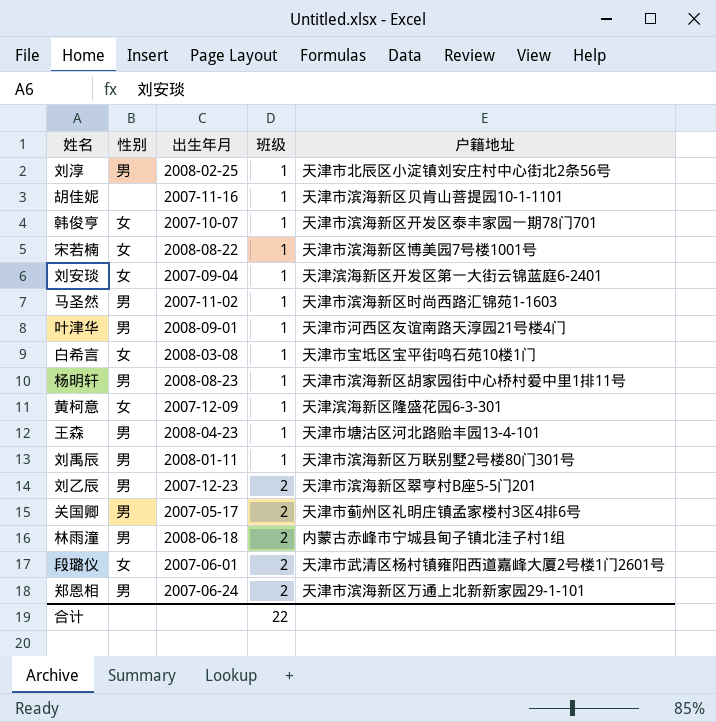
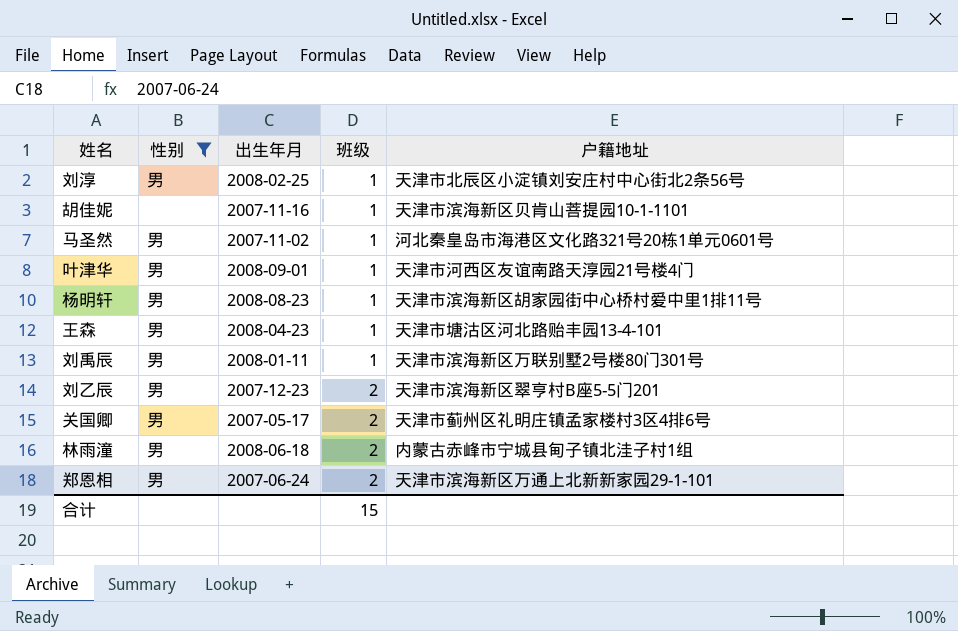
filter: none -> 性别 != 女
马圣然 | 户籍地址: 天津市滨海新区时尚西路汇锦苑1-1603 -> 河北秦皇岛市海港区文化路321号20栋1单元0601号
合计 | 班级: 22 -> 15

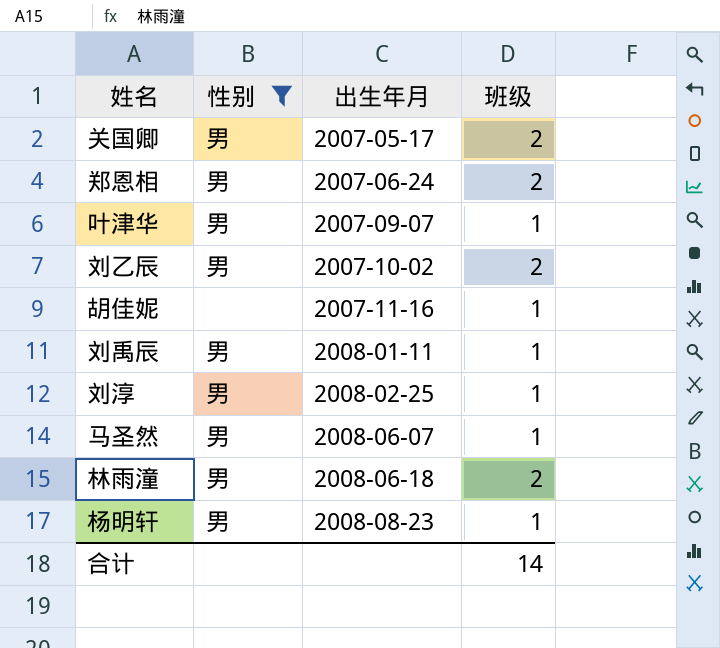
row order: 班级 ascending -> 出生年月 ascending
column 户籍地址 | position: 5 -> none
row 王森: 男 | 2008-04-23 | 1 | 天津市塘沽区河北路贻丰园13-4-101 -> none
叶津华 | 出生年月: 2008-09-01 -> 2007-09-07
刘乙辰 | 出生年月: 2007-12-23 -> 2007-10-02
马圣然 | 出生年月: 2007-11-02 -> 2008-06-07
合计 | 班级: 15 -> 14

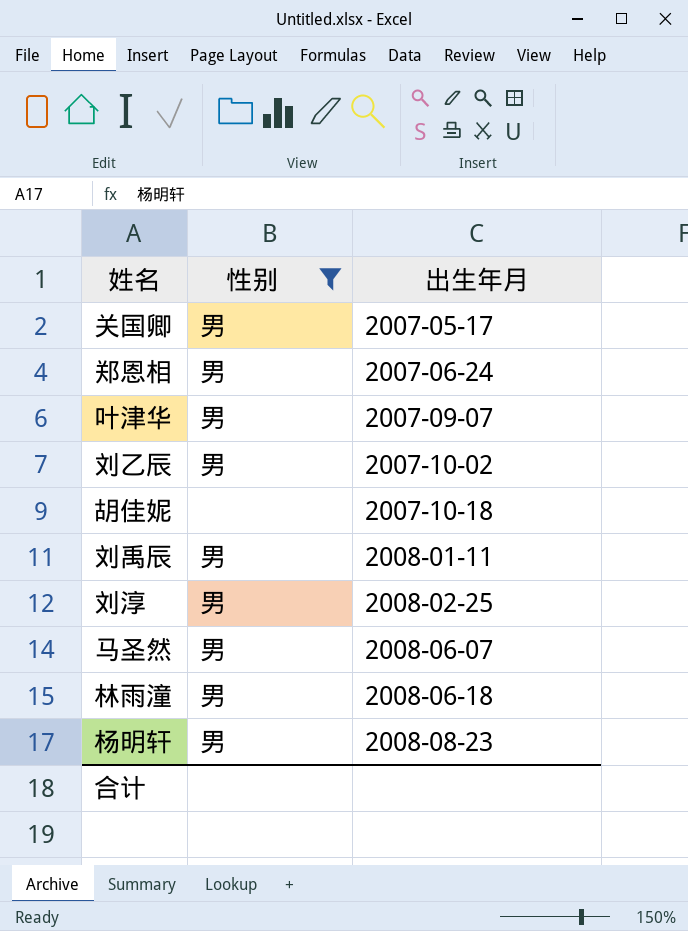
column 班级 | position: 4 -> none
胡佳妮 | 出生年月: 2007-11-16 -> 2007-10-18

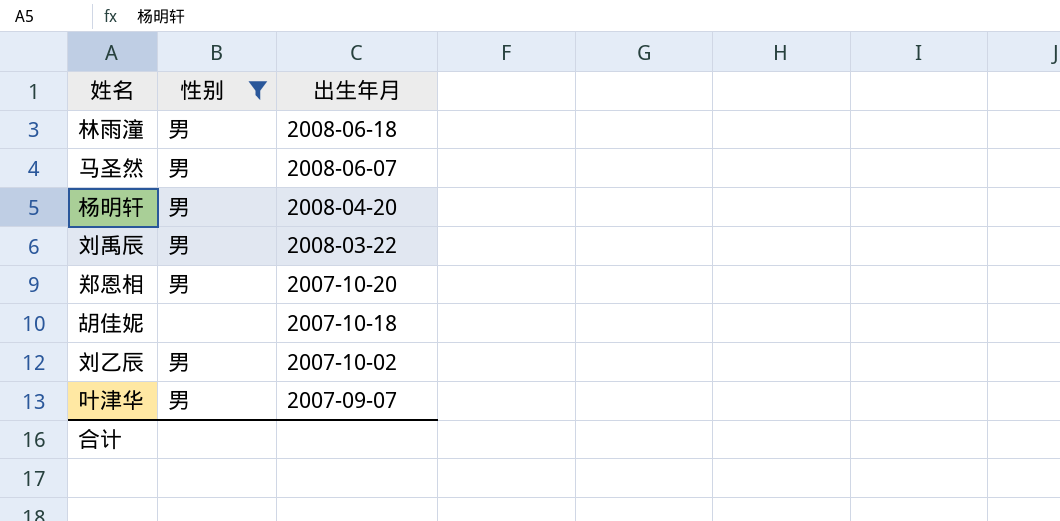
row order: 出生年月 ascending -> 出生年月 descending
row 关国卿: 男 | 2007-05-17 -> none
row 刘淳: 男 | 2008-02-25 -> none
杨明轩 | 出生年月: 2008-08-23 -> 2008-04-20
刘禹辰 | 出生年月: 2008-01-11 -> 2008-03-22
郑恩相 | 出生年月: 2007-06-24 -> 2007-10-20

